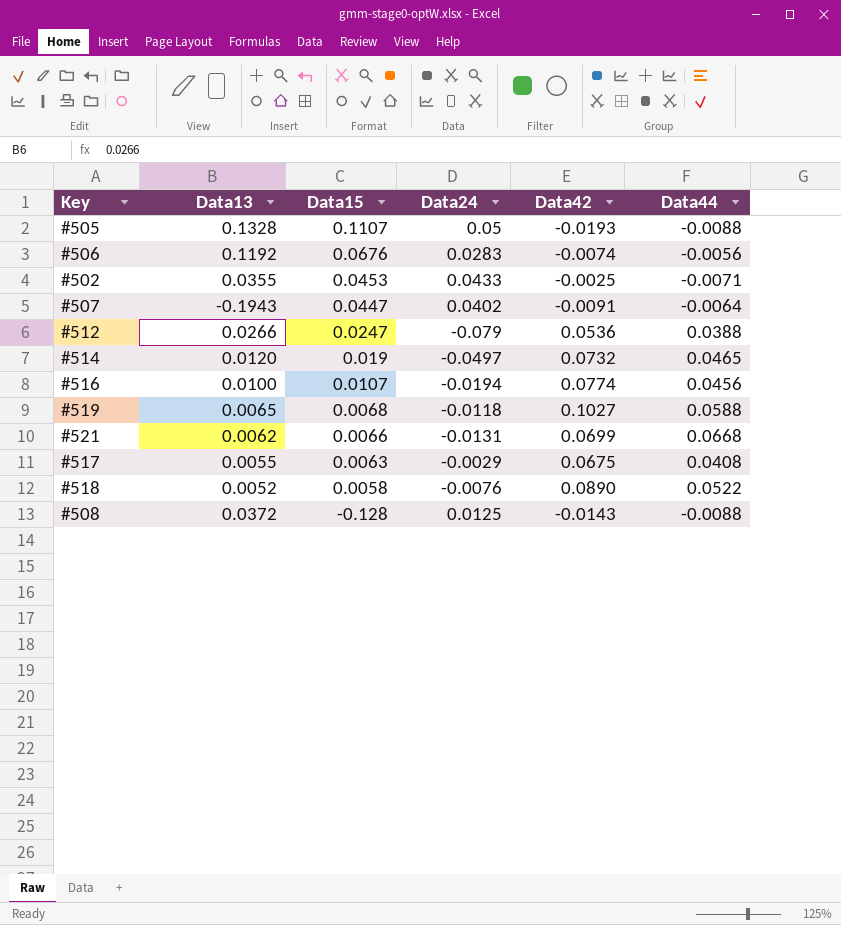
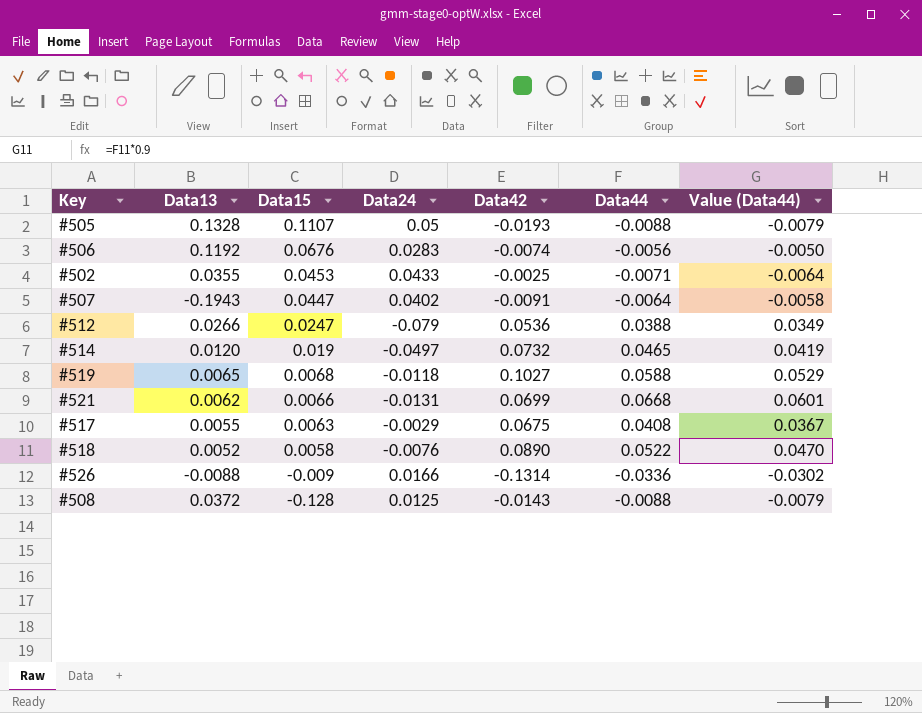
column Value (Data44) | formula: none -> [Data44] * 0.9
row #516: 0.0100 | 0.0107 | -0.0194 | 0.0774 | 0.0456 -> none
row #526: none -> -0.0088 | -0.009 | 0.0166 | -0.1314 | -0.0336 | -0.0302

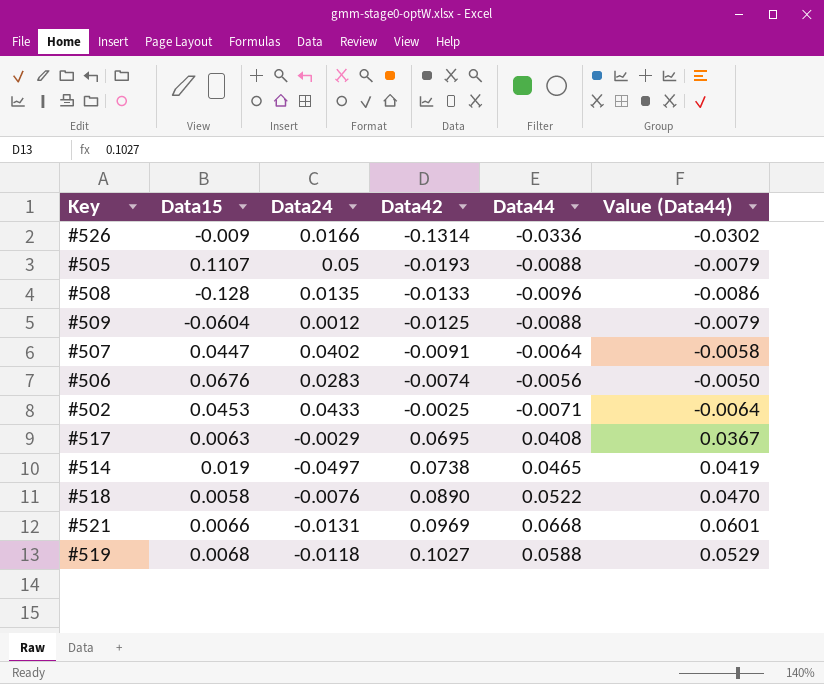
row order: Data15 descending -> Data42 ascending
column Data13 | position: 2 -> none
row #512: 0.0266 | 0.0247 | -0.079 | 0.0536 | 0.0388 | 0.0349 -> none
#508 | Data24: 0.0125 -> 0.0135
#508 | Data42: -0.0143 -> -0.0133
#508 | Data44: -0.0088 -> -0.0096
#508 | Value (Data44): -0.0079 -> -0.0086
row #509: none -> -0.0604 | 0.0012 | -0.0125 | -0.0088 | -0.0079
#517 | Data42: 0.0675 -> 0.0695
#514 | Data42: 0.0732 -> 0.0738
#521 | Data42: 0.0699 -> 0.0969

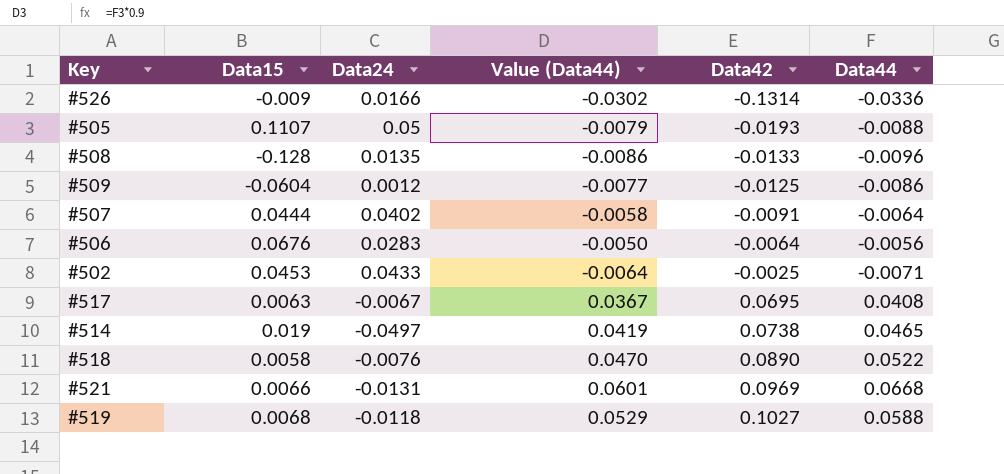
column Value (Data44) | position: 6 -> 4
#509 | Value (Data44): -0.0079 -> -0.0077
#509 | Data44: -0.0088 -> -0.0086
#507 | Data15: 0.0447 -> 0.0444
#506 | Data42: -0.0074 -> -0.0064
#517 | Data24: -0.0029 -> -0.0067

